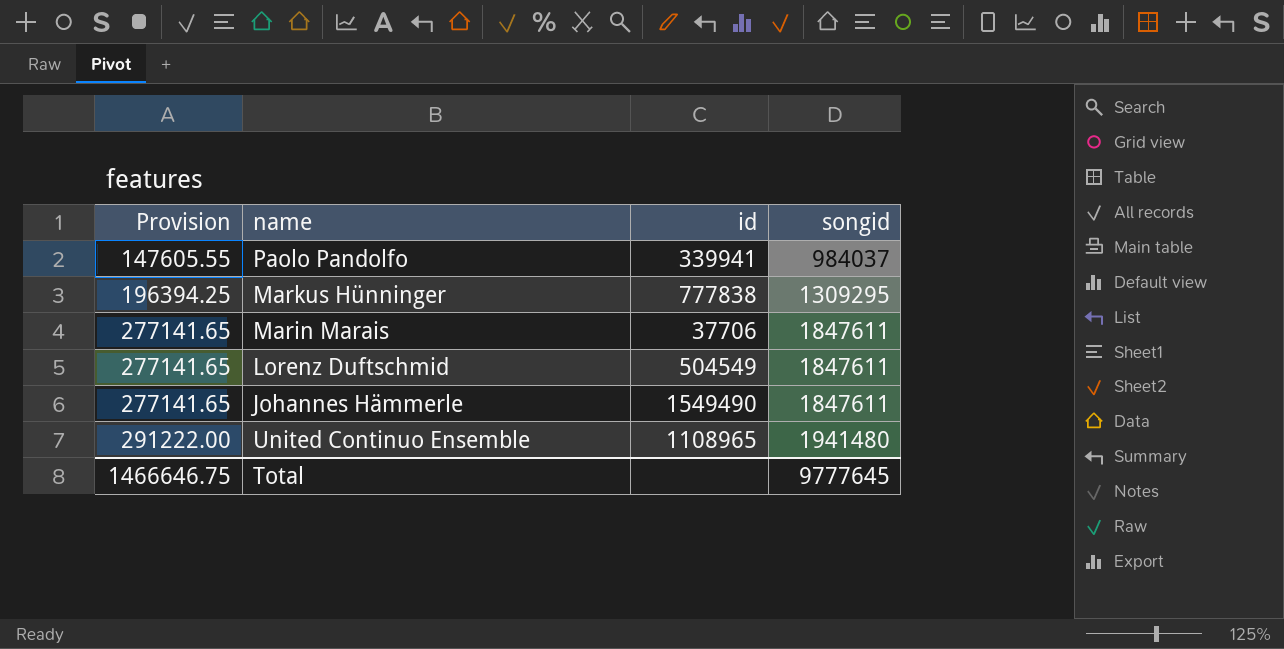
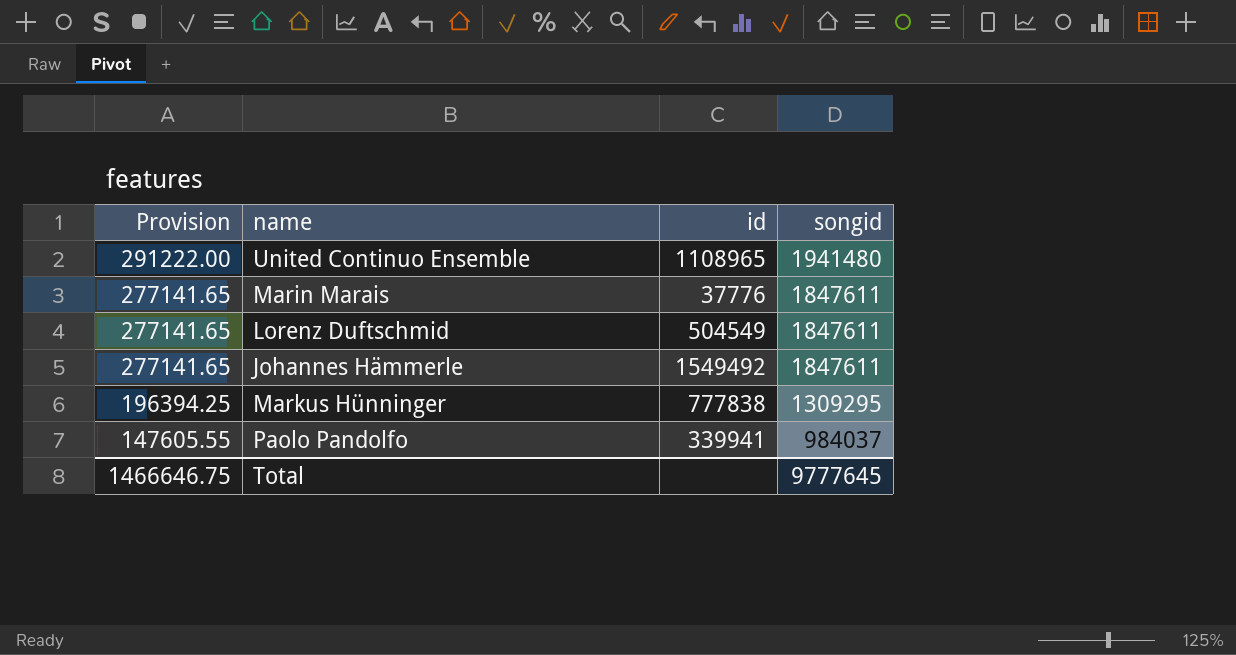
row order: Provision ascending -> Provision descending
Marin Marais | id: 37706 -> 37776
Johannes Hämmerle | id: 1549490 -> 1549492

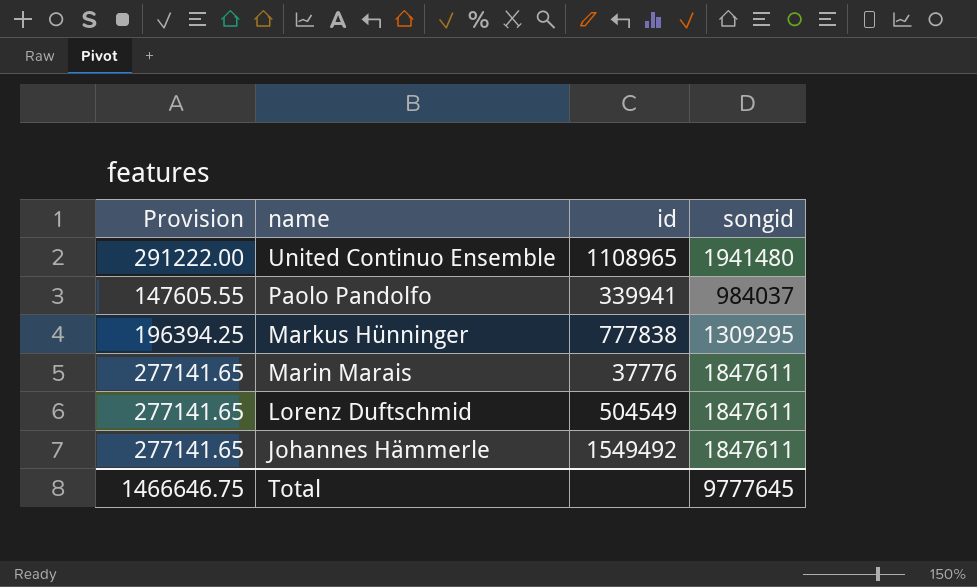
row order: Provision descending -> name descending

